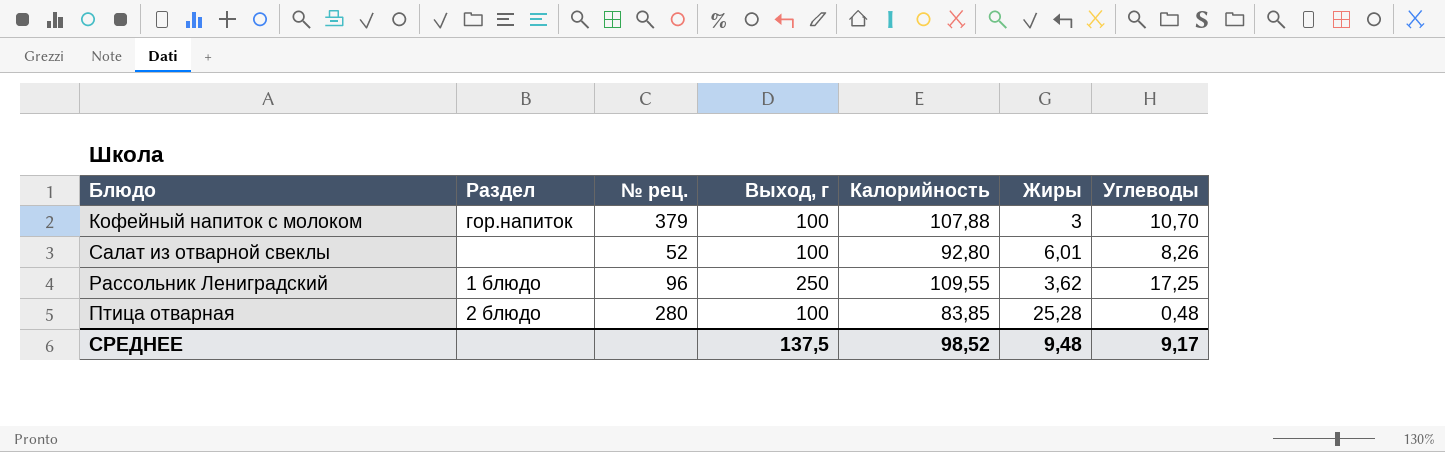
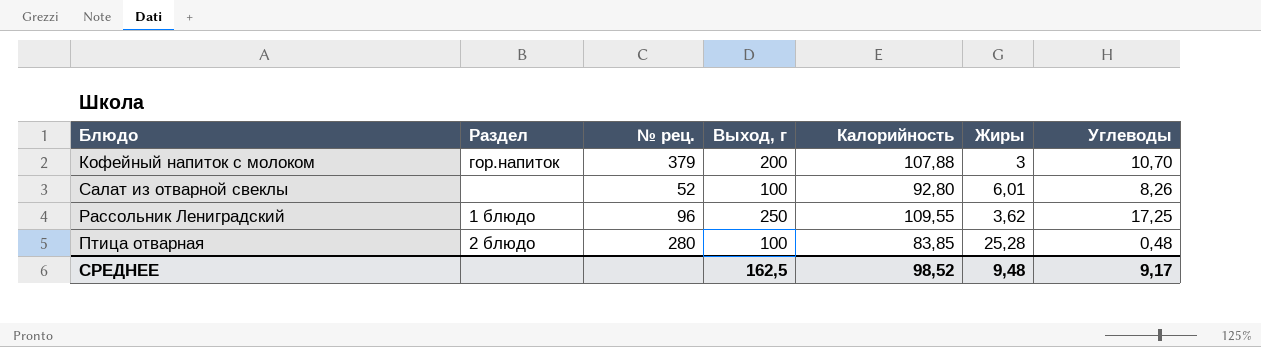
Кофейный напиток с молоком | Выход, г: 100 -> 200
СРЕДНЕЕ | Выход, г: 137,5 -> 162,5

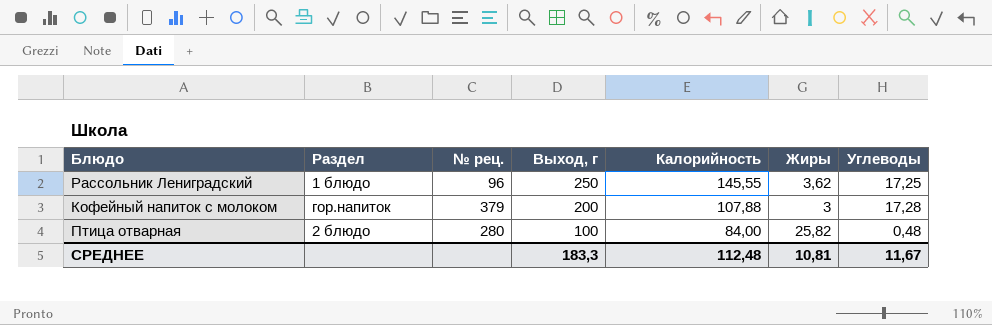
row order: none -> Выход, г descending
row Салат из отварной свеклы: none | 52 | 100 | 92,80 | 6,01 | 8,26 -> none
Рассольник Лениградский | Калорийность: 109,55 -> 145,55
Кофейный напиток с молоком | Углеводы: 10,70 -> 17,28
Птица отварная | Калорийность: 83,85 -> 84,00
Птица отварная | Жиры: 25,28 -> 25,82
СРЕДНЕЕ | Выход, г: 162,5 -> 183,3
СРЕДНЕЕ | Калорийность: 98,52 -> 112,48
СРЕДНЕЕ | Жиры: 9,48 -> 10,81
СРЕДНЕЕ | Углеводы: 9,17 -> 11,67

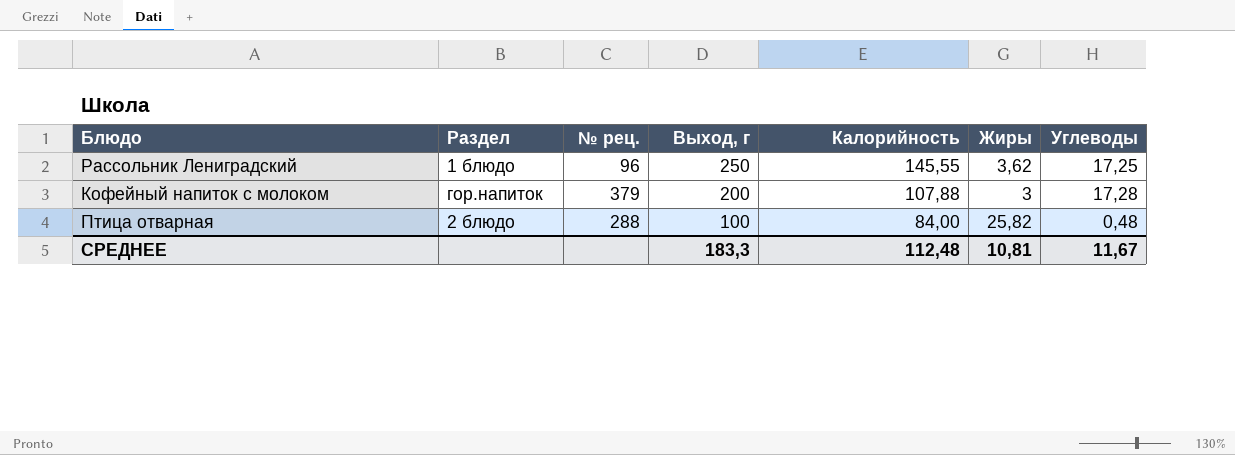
Птица отварная | № рец.: 280 -> 288

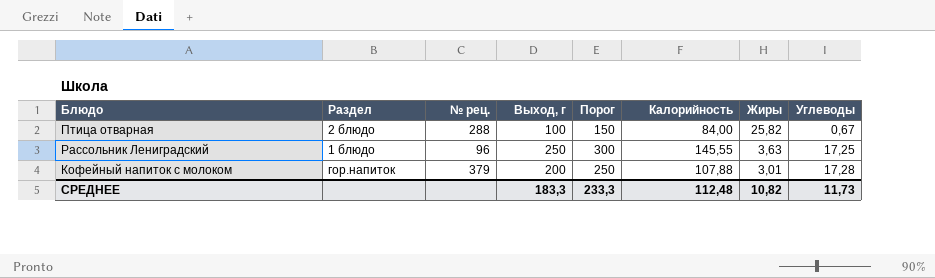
row order: Выход, г descending -> Жиры descending
column Порог | formula: none -> [Выход, г] + 50
Птица отварная | Углеводы: 0,48 -> 0,67
Рассольник Лениградский | Жиры: 3,62 -> 3,63
Кофейный напиток с молоком | Жиры: 3 -> 3,01
СРЕДНЕЕ | Жиры: 10,81 -> 10,82
СРЕДНЕЕ | Углеводы: 11,67 -> 11,73

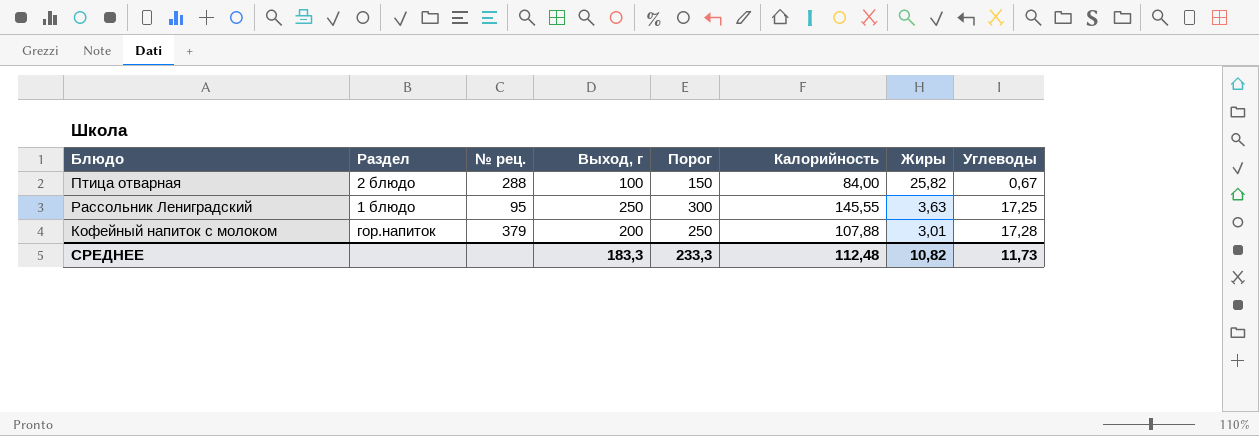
Рассольник Лениградский | № рец.: 96 -> 95

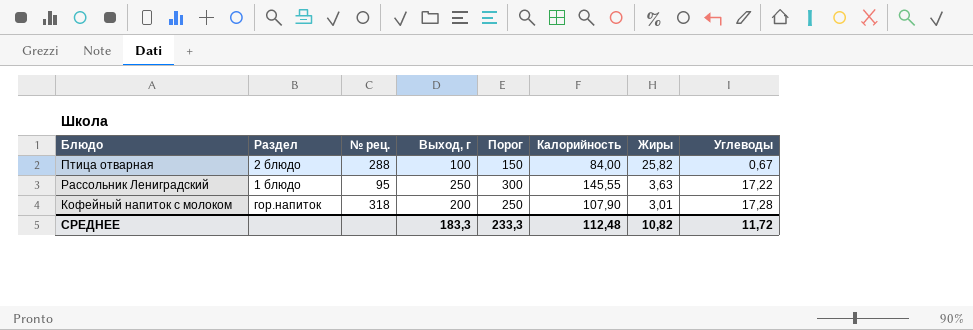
Рассольник Лениградский | Углеводы: 17,25 -> 17,22
Кофейный напиток с молоком | № рец.: 379 -> 318
Кофейный напиток с молоком | Калорийность: 107,88 -> 107,90
СРЕДНЕЕ | Углеводы: 11,73 -> 11,72

